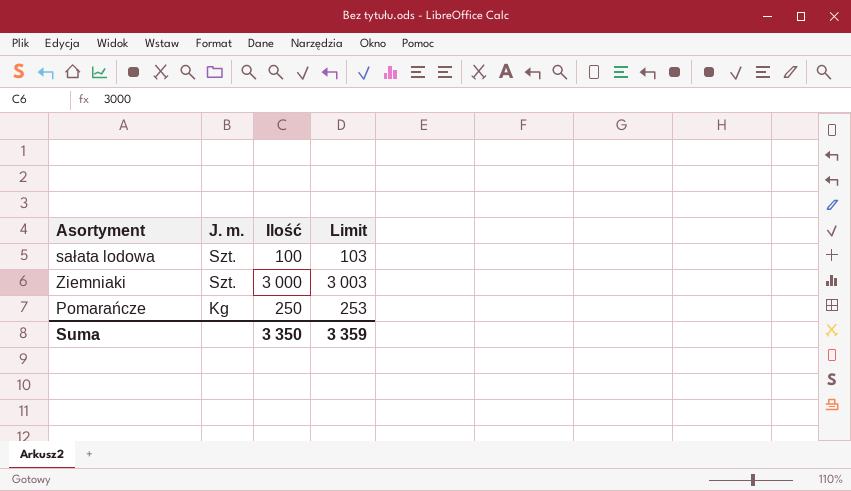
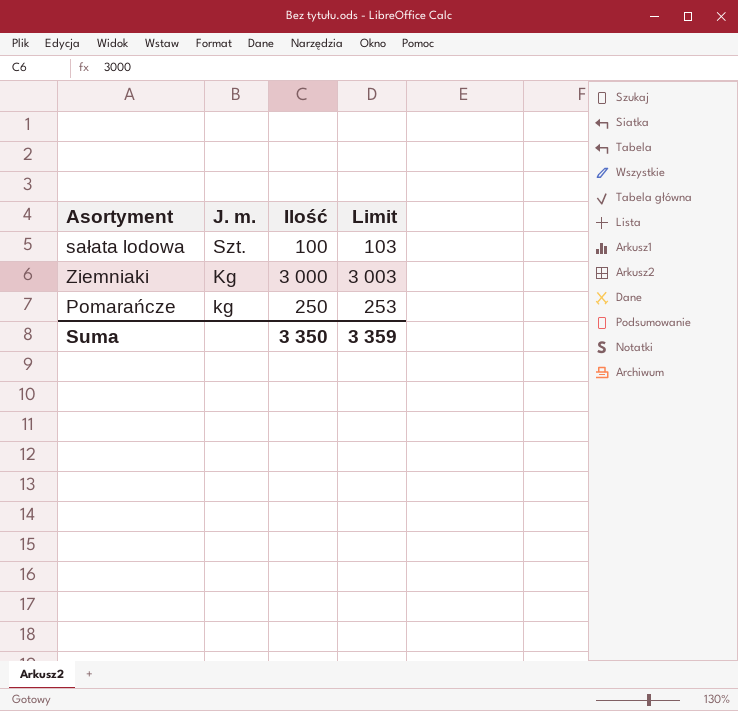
Ziemniaki | J. m.: Szt. -> Kg
Pomarańcze | J. m.: Kg -> kg

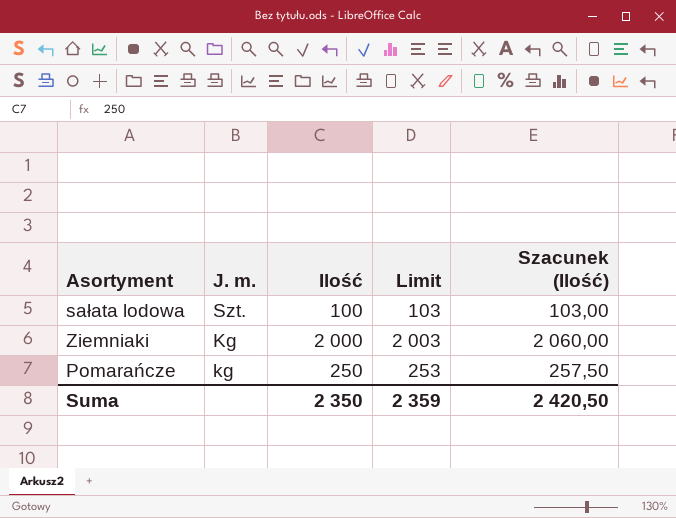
column Szacunek (Ilość) | formula: none -> [Ilość] * 1,03
Ziemniaki | Ilość: 3 000 -> 2 000
Ziemniaki | Limit: 3 003 -> 2 003
Suma | Ilość: 3 350 -> 2 350
Suma | Limit: 3 359 -> 2 359

